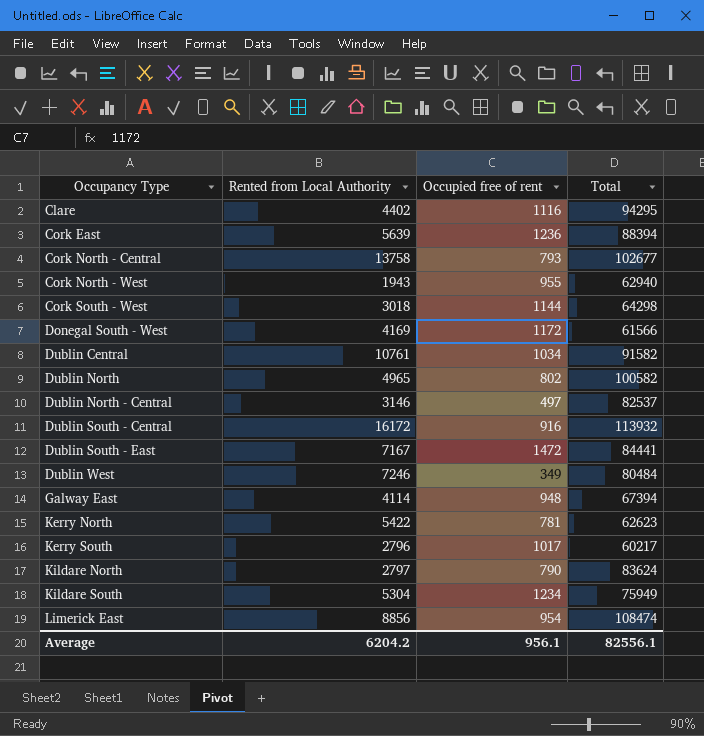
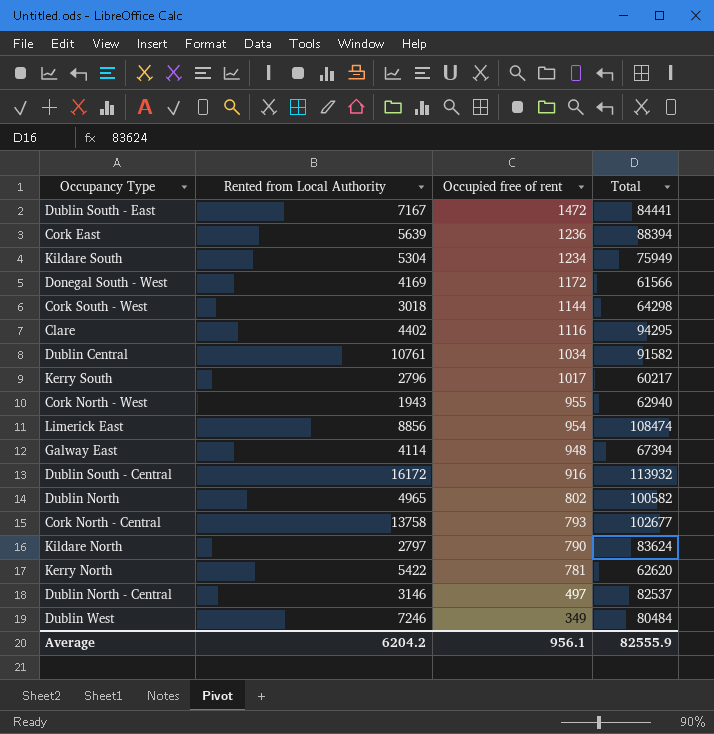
row order: Occupancy Type ascending -> Occupied free of rent descending
Kerry North | Total: 62623 -> 62620
Average | Total: 82556.1 -> 82555.9

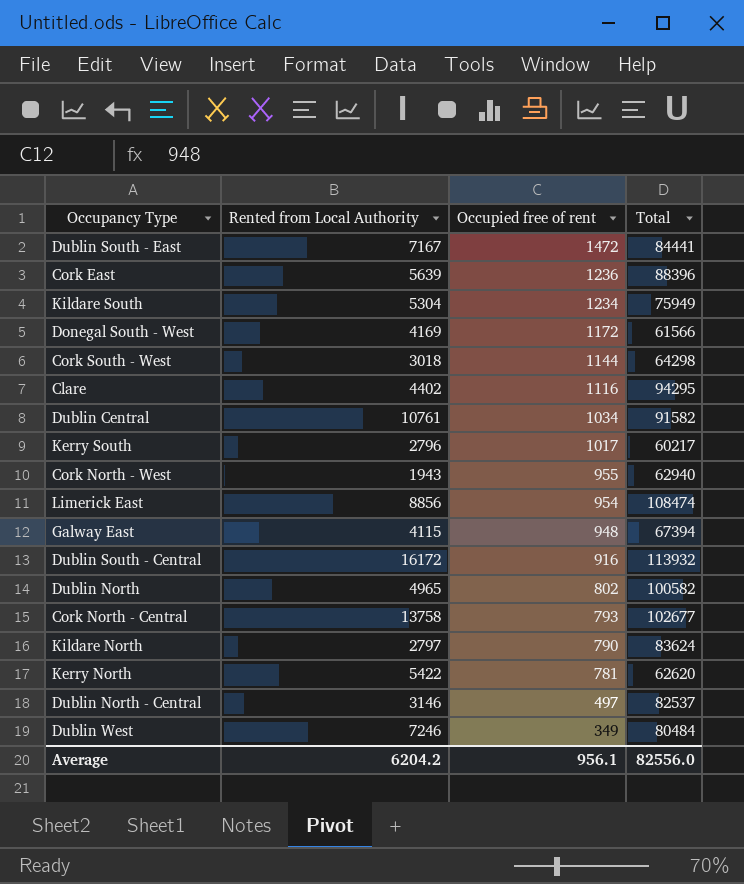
Cork East | Total: 88394 -> 88396
Galway East | Rented from Local Authority: 4114 -> 4115
Average | Total: 82555.9 -> 82556.0

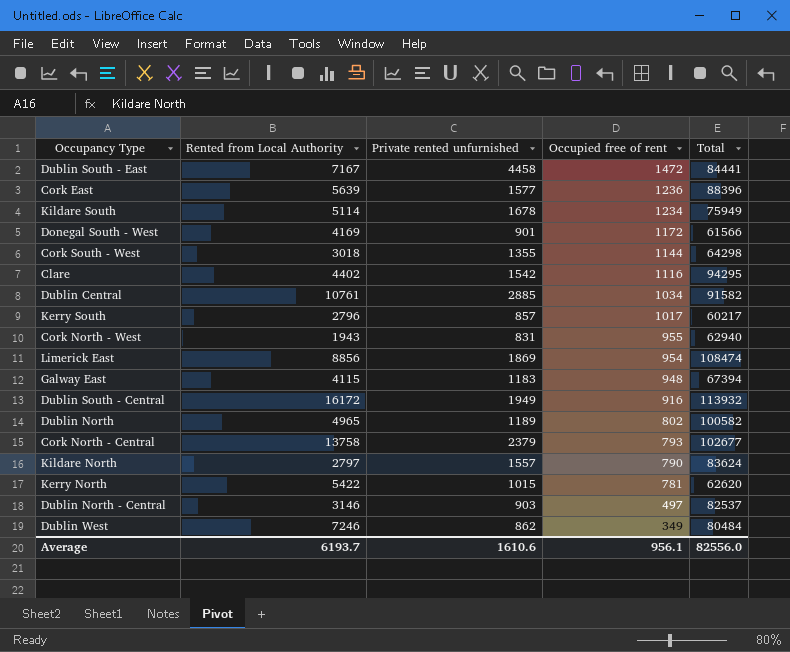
column Private rented unfurnished | position: none -> 3
Kildare South | Rented from Local Authority: 5304 -> 5114
Average | Rented from Local Authority: 6204.2 -> 6193.7

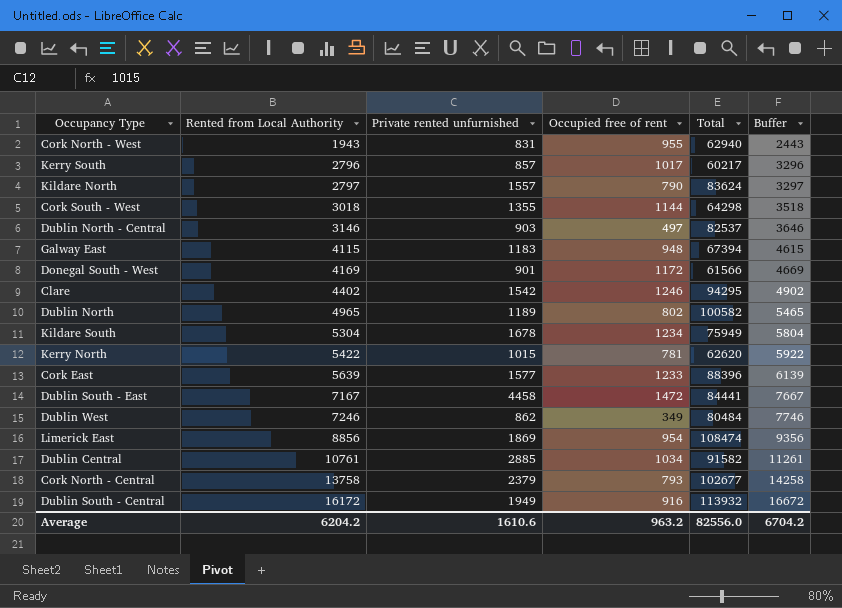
row order: Occupied free of rent descending -> Rented from Local Authority ascending
column Buffer | formula: none -> [Rented from Local Authority] + 500
Clare | Occupied free of rent: 1116 -> 1246
Kildare South | Rented from Local Authority: 5114 -> 5304
Cork East | Occupied free of rent: 1236 -> 1233
Average | Rented from Local Authority: 6193.7 -> 6204.2
Average | Occupied free of rent: 956.1 -> 963.2

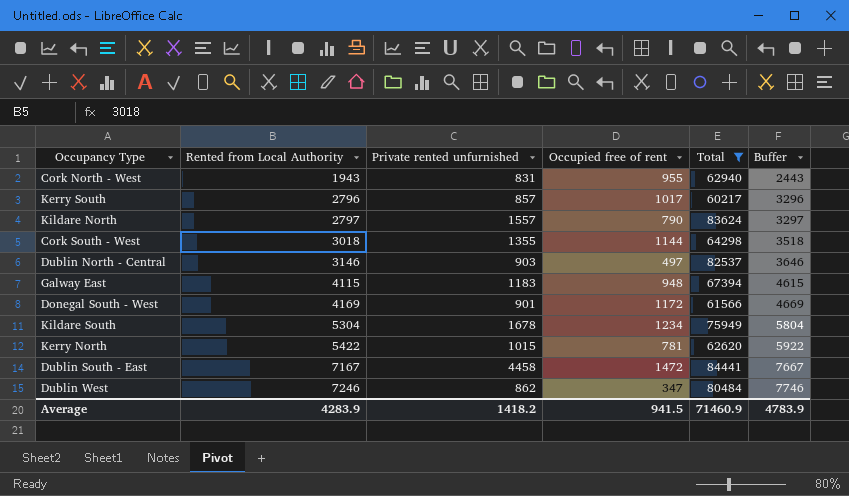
filter: none -> Total <= 84441
Dublin West | Occupied free of rent: 349 -> 347
Average | Rented from Local Authority: 6204.2 -> 4283.9
Average | Private rented unfurnished: 1610.6 -> 1418.2
Average | Occupied free of rent: 963.2 -> 941.5
Average | Total: 82556.0 -> 71460.9
Average | Buffer: 6704.2 -> 4783.9

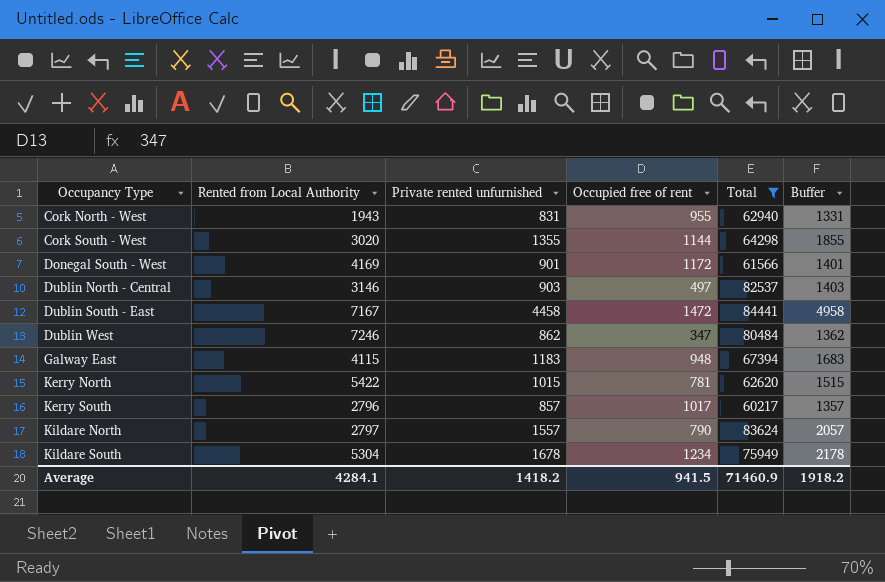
row order: Rented from Local Authority ascending -> Occupancy Type ascending
column Buffer | formula: [Rented from Local Authority] + 500 -> [Private rented unfurnished] + 500
Cork South - West | Rented from Local Authority: 3018 -> 3020
Average | Rented from Local Authority: 4283.9 -> 4284.1
Average | Buffer: 4783.9 -> 1918.2

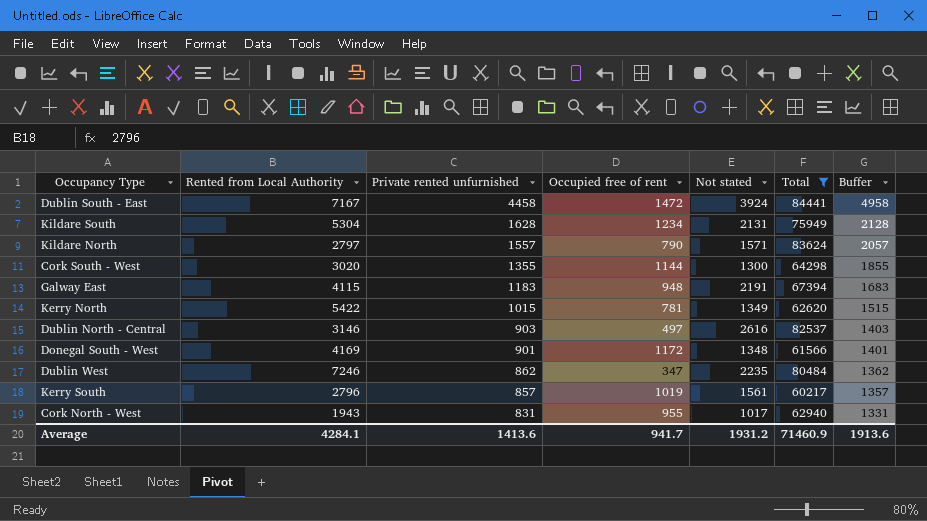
row order: Occupancy Type ascending -> Private rented unfurnished descending
column Not stated | position: none -> 5
Kildare South | Private rented unfurnished: 1678 -> 1628
Kildare South | Buffer: 2178 -> 2128
Kerry South | Occupied free of rent: 1017 -> 1019
Average | Private rented unfurnished: 1418.2 -> 1413.6
Average | Occupied free of rent: 941.5 -> 941.7
Average | Buffer: 1918.2 -> 1913.6

